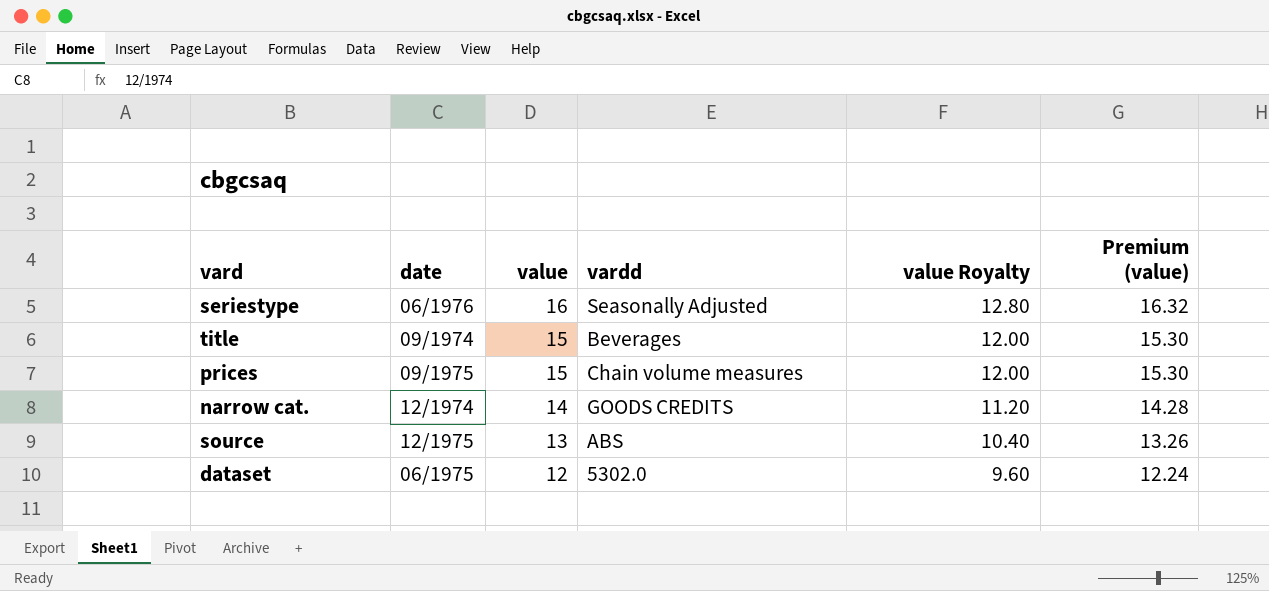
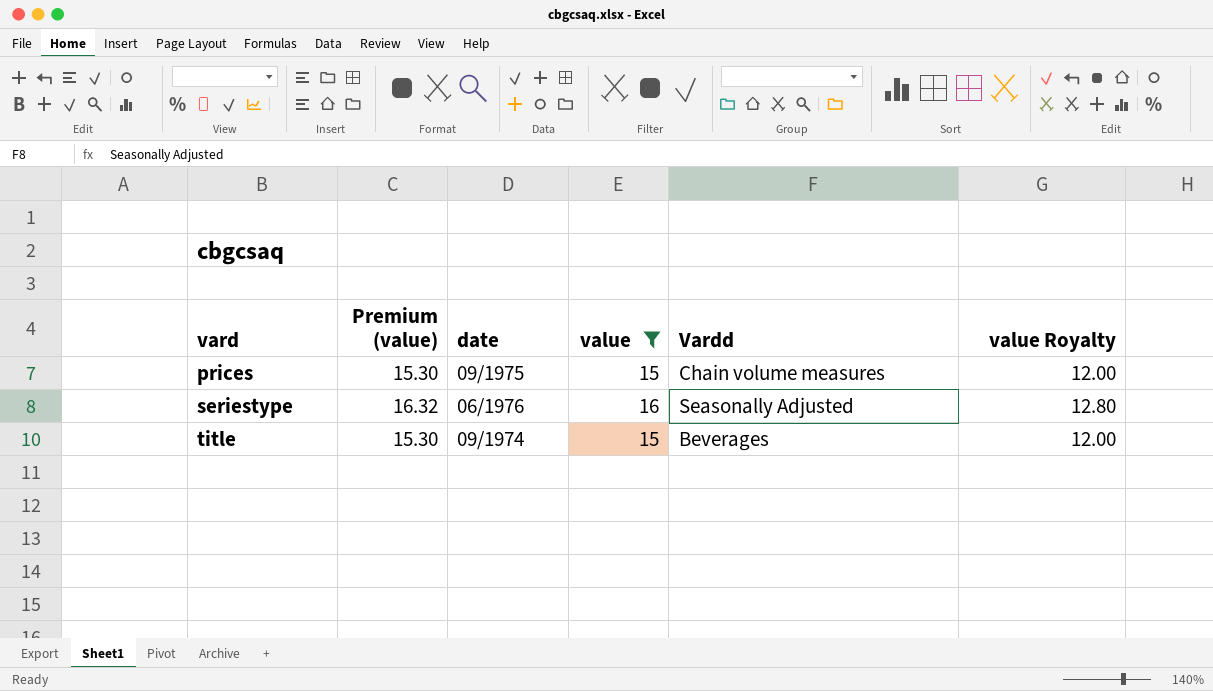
filter: none -> value >= 15
row order: value descending -> vard ascending
column Premium (value) | position: 6 -> 2
column name: vardd -> Vardd

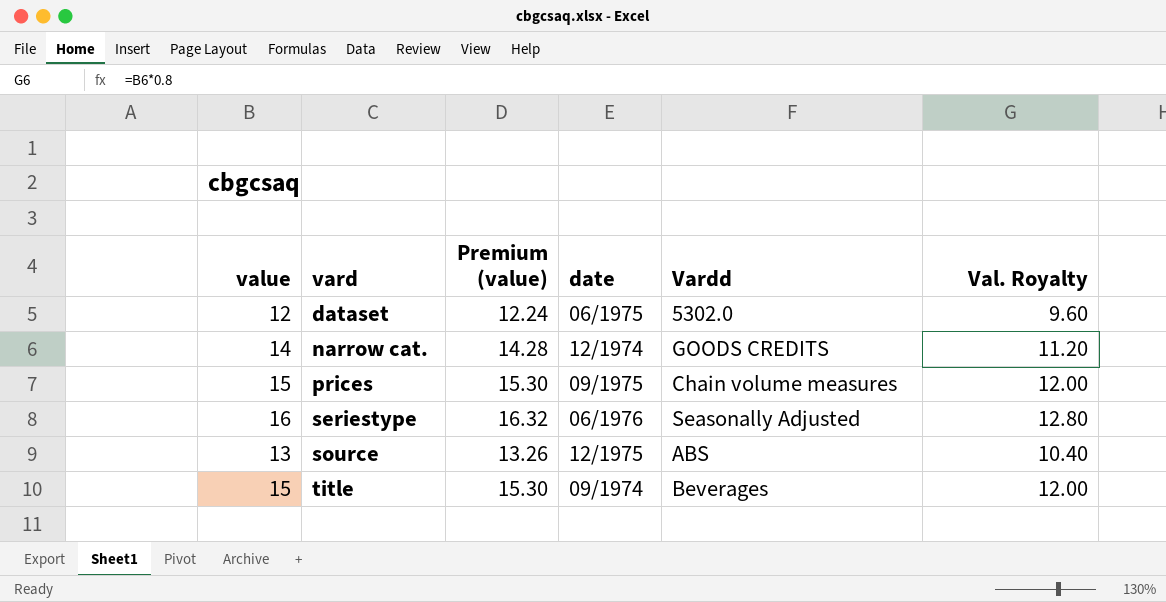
filter: value >= 15 -> none
column value | position: 4 -> 1
column name: value Royalty -> Val. Royalty

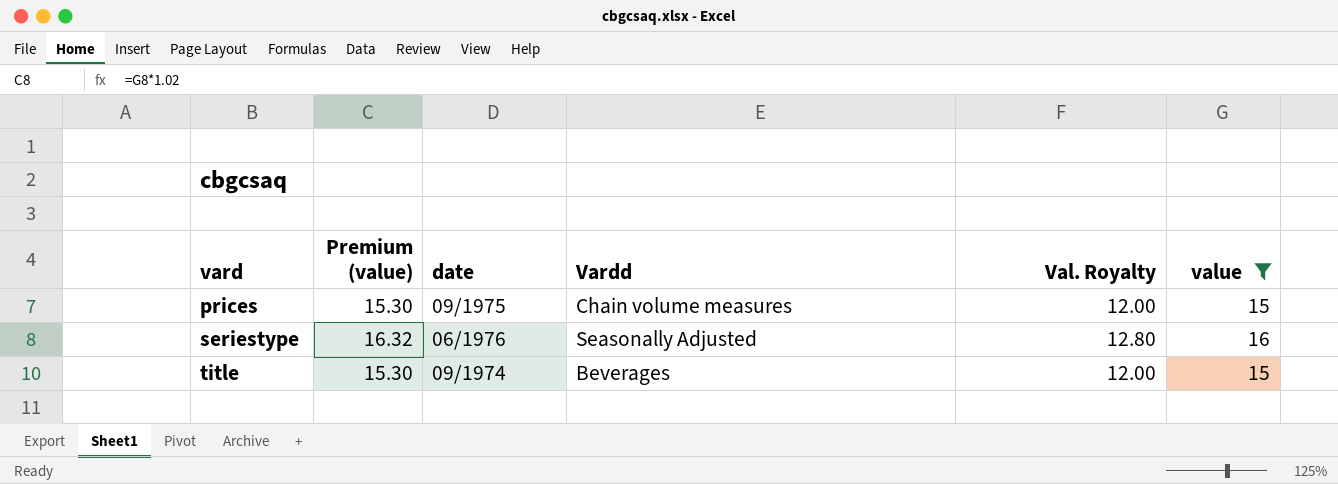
filter: none -> value >= 15
column value | position: 1 -> 6

